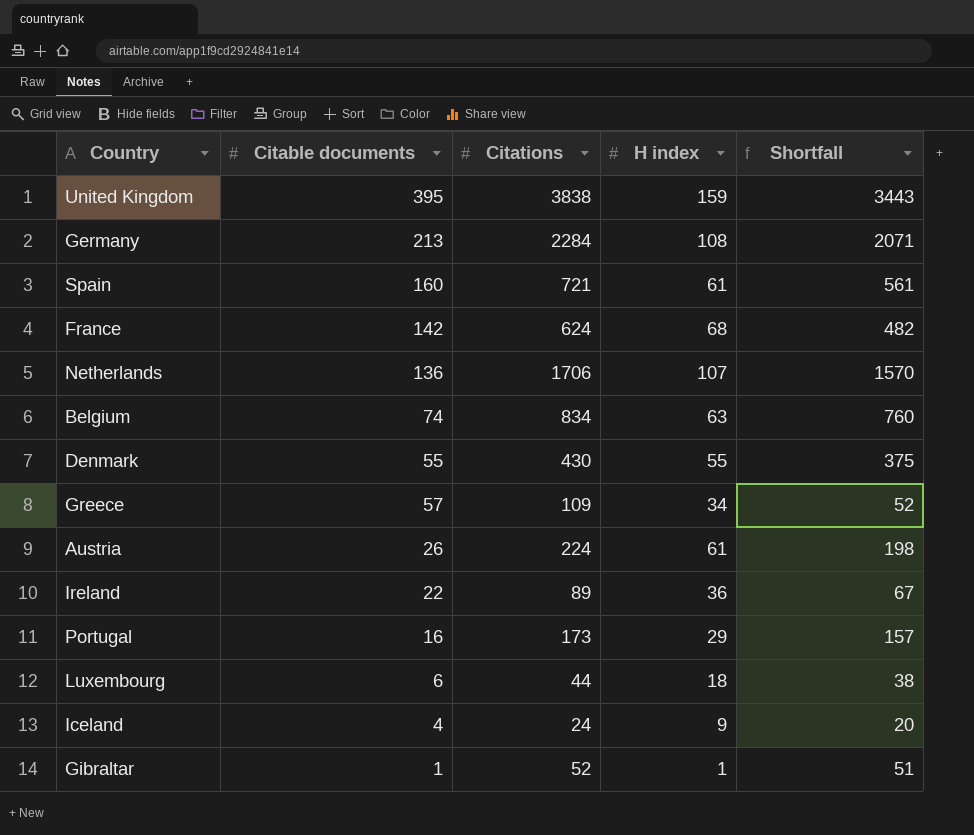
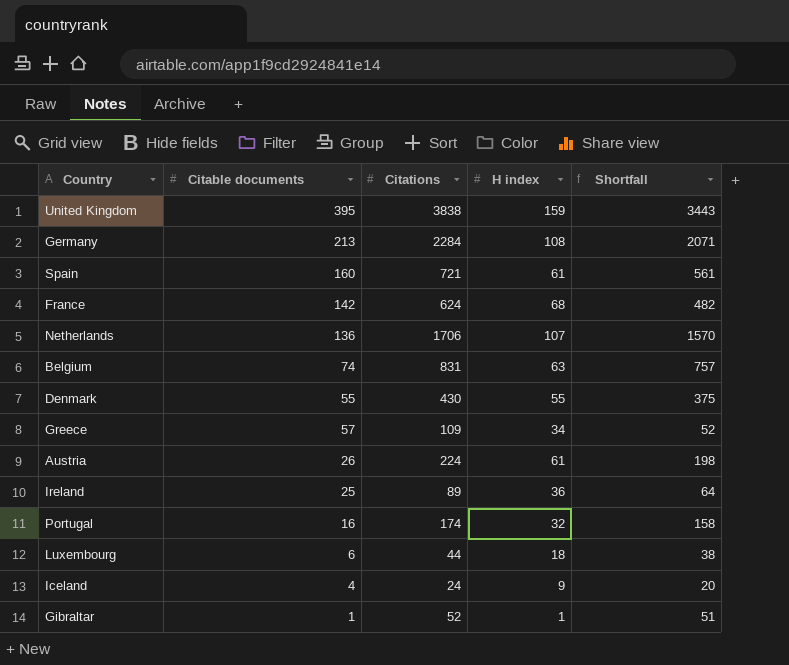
Belgium | Citations: 834 -> 831
Belgium | Shortfall: 760 -> 757
Ireland | Citable documents: 22 -> 25
Ireland | Shortfall: 67 -> 64
Portugal | Citations: 173 -> 174
Portugal | H index: 29 -> 32
Portugal | Shortfall: 157 -> 158

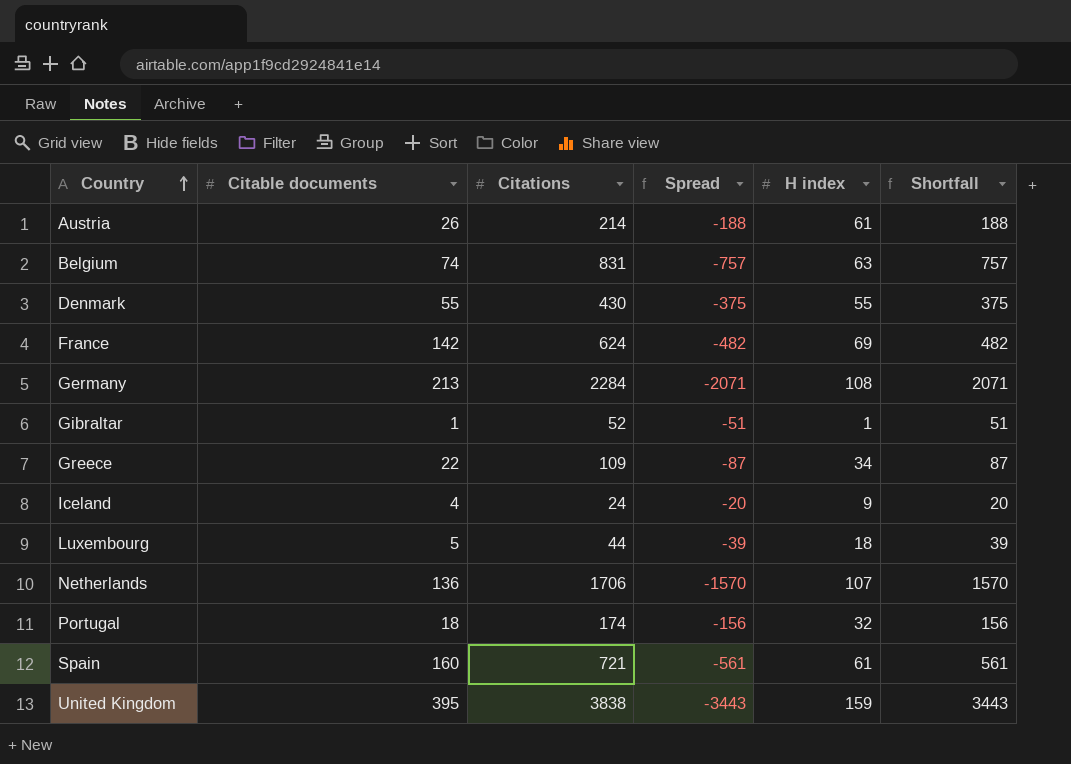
row order: none -> Country ascending
column Spread | formula: none -> [Citable documents] - [Citations]
row Ireland: 25 | 89 | 36 | 64 -> none
Austria | Citations: 224 -> 214
Austria | Shortfall: 198 -> 188
France | H index: 68 -> 69
Greece | Citable documents: 57 -> 22
Greece | Shortfall: 52 -> 87
Luxembourg | Citable documents: 6 -> 5
Luxembourg | Shortfall: 38 -> 39
Portugal | Citable documents: 16 -> 18
Portugal | Shortfall: 158 -> 156

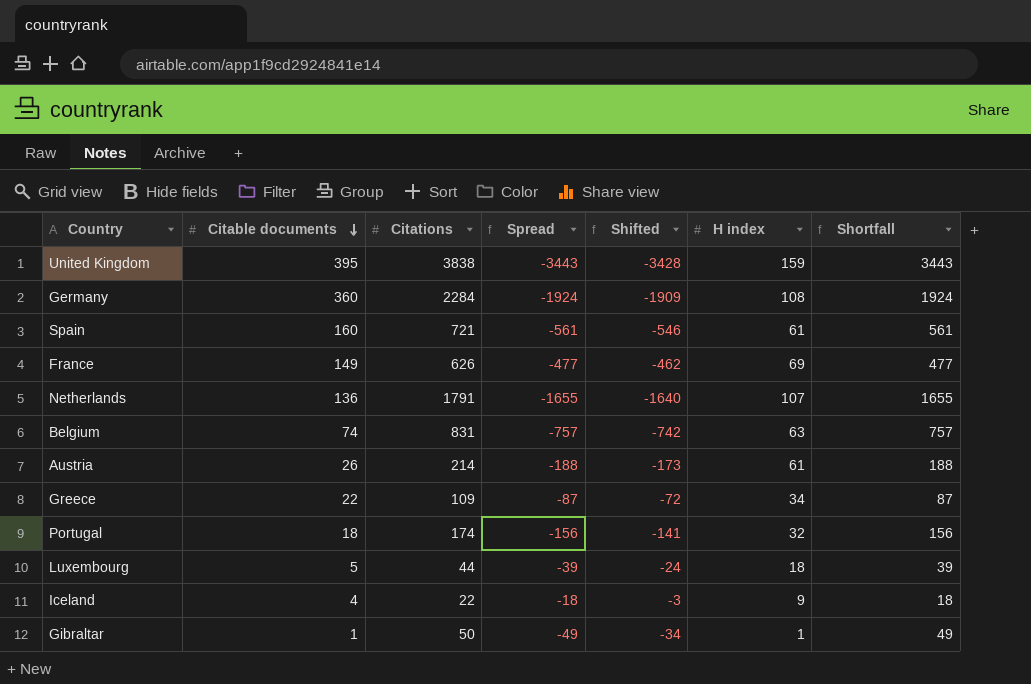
row order: Country ascending -> Citable documents descending
column Shifted | formula: none -> [Spread] + 15
row Denmark: 55 | 430 | -375 | 55 | 375 -> none
Germany | Citable documents: 213 -> 360
Germany | Spread: -2071 -> -1924
Germany | Shortfall: 2071 -> 1924
France | Citable documents: 142 -> 149
France | Citations: 624 -> 626
France | Spread: -482 -> -477
France | Shortfall: 482 -> 477
Netherlands | Citations: 1706 -> 1791
Netherlands | Spread: -1570 -> -1655
Netherlands | Shortfall: 1570 -> 1655
Iceland | Citations: 24 -> 22
Iceland | Spread: -20 -> -18
Iceland | Shortfall: 20 -> 18
Gibraltar | Citations: 52 -> 50
Gibraltar | Spread: -51 -> -49
Gibraltar | Shortfall: 51 -> 49

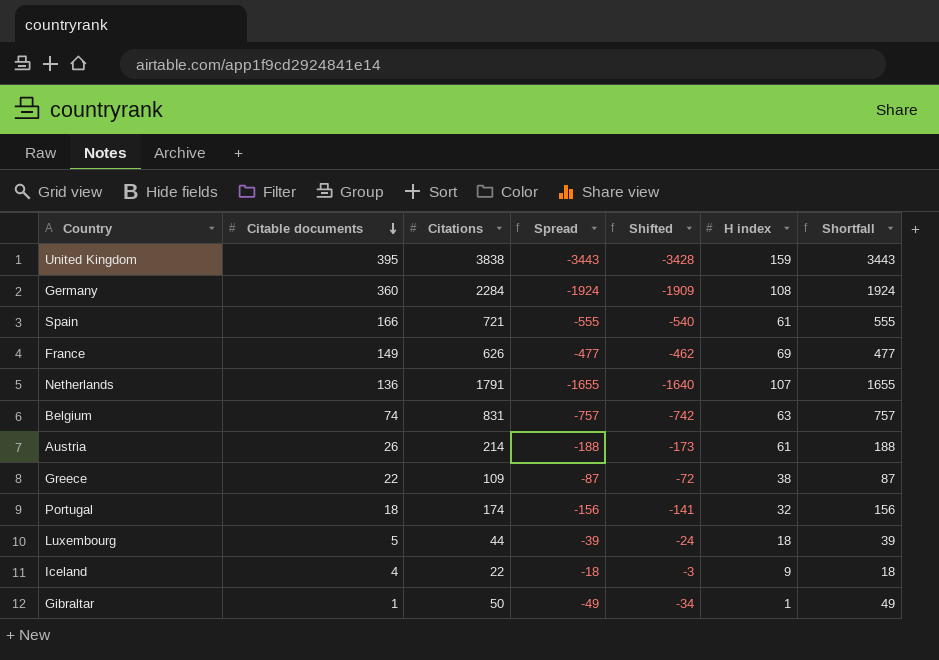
Spain | Citable documents: 160 -> 166
Spain | Spread: -561 -> -555
Spain | Shifted: -546 -> -540
Spain | Shortfall: 561 -> 555
Greece | H index: 34 -> 38

